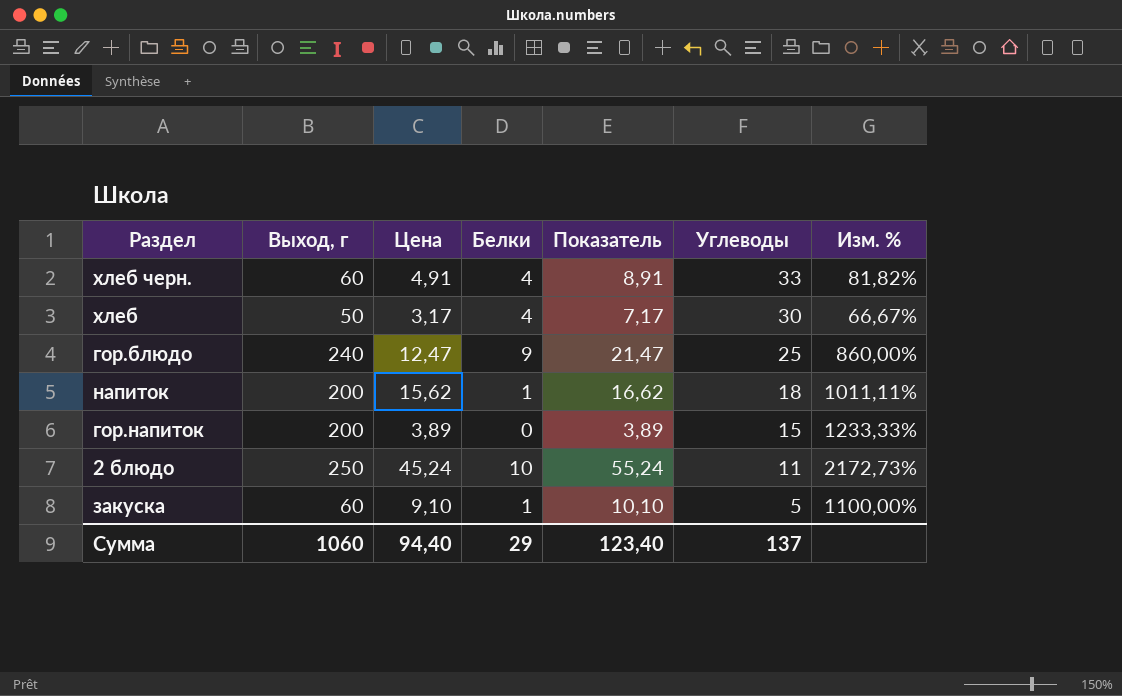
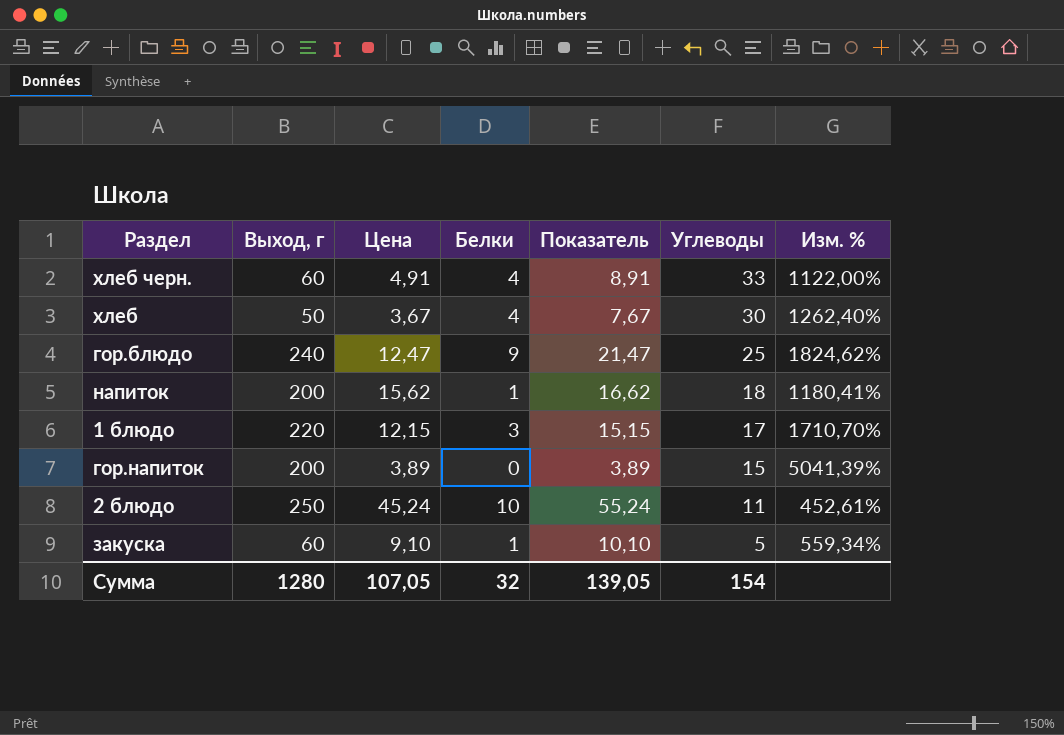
column Изм. % | formula: ([Выход, г] - [Углеводы]) / [Углеводы] -> ([Выход, г] - [Цена]) / [Цена]
хлеб | Цена: 3,17 -> 3,67
хлеб | Показатель: 7,17 -> 7,67
row 1 блюдо: none -> 220 | 12,15 | 3 | 15,15 | 17 | 1710,70%
Сумма | Выход, г: 1060 -> 1280
Сумма | Цена: 94,40 -> 107,05
Сумма | Белки: 29 -> 32
Сумма | Показатель: 123,40 -> 139,05
Сумма | Углеводы: 137 -> 154

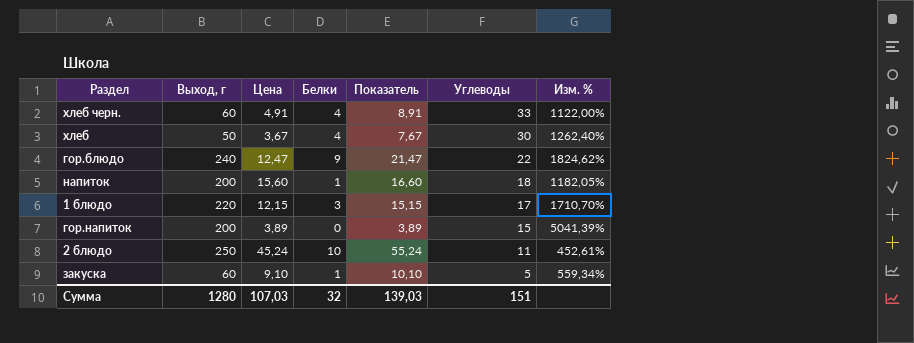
гор.блюдо | Углеводы: 25 -> 22
напиток | Цена: 15,62 -> 15,60
напиток | Показатель: 16,62 -> 16,60
напиток | Изм. %: 1180,41% -> 1182,05%
Сумма | Цена: 107,05 -> 107,03
Сумма | Показатель: 139,05 -> 139,03
Сумма | Углеводы: 154 -> 151

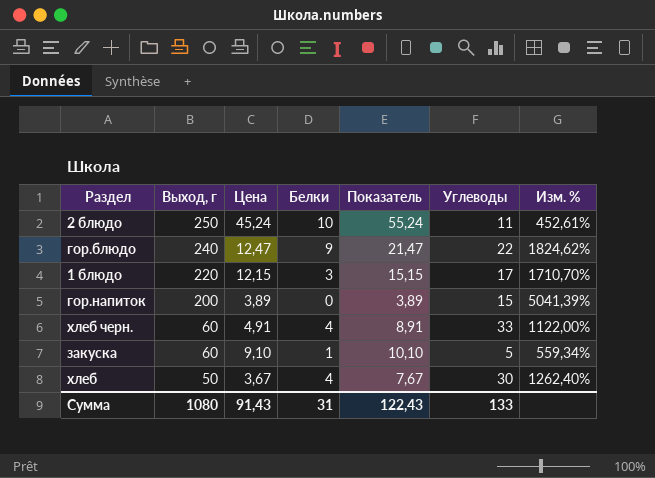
row order: Углеводы descending -> Выход, г descending
row напиток: 200 | 15,60 | 1 | 16,60 | 18 | 1182,05% -> none
Сумма | Выход, г: 1280 -> 1080
Сумма | Цена: 107,03 -> 91,43
Сумма | Белки: 32 -> 31
Сумма | Показатель: 139,03 -> 122,43
Сумма | Углеводы: 151 -> 133

